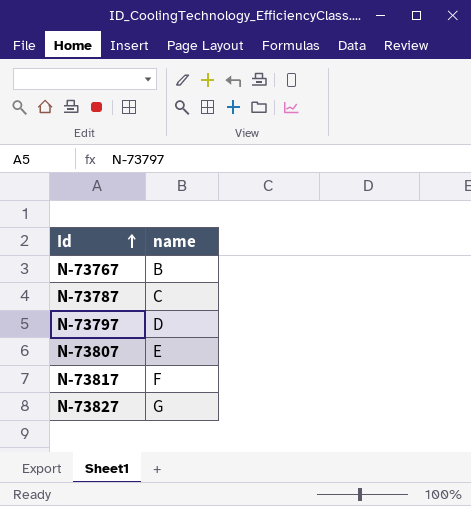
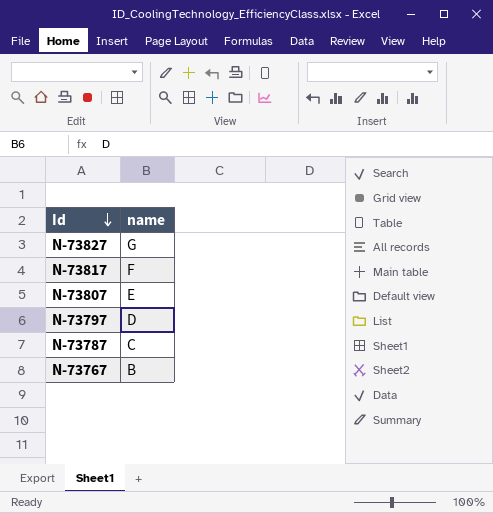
row order: Id ascending -> Id descending

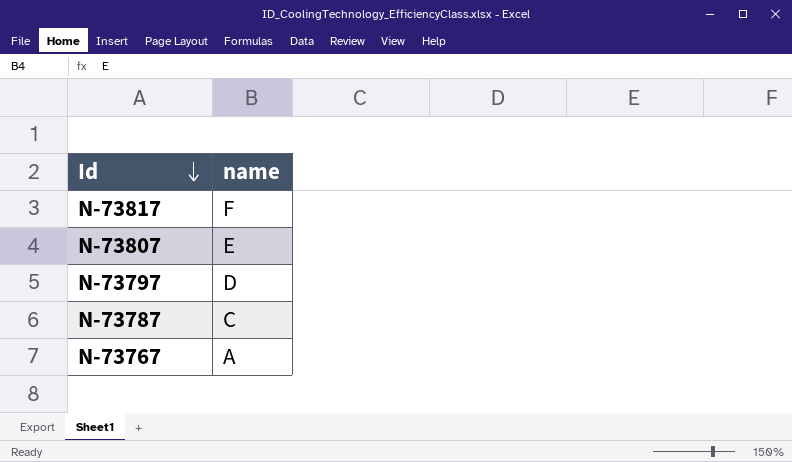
row N-73827: G -> none
N-73767 | name: B -> A

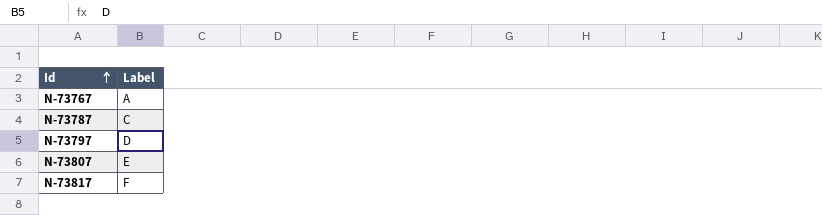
row order: Id descending -> Id ascending
column name: name -> Label

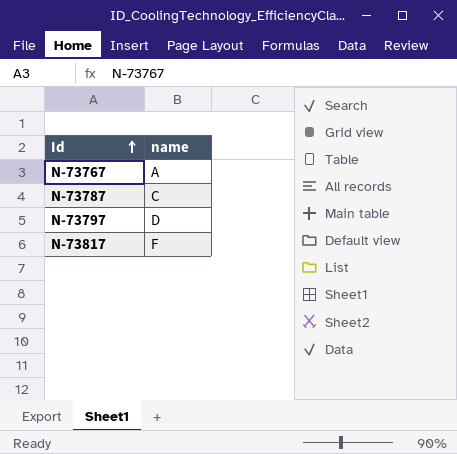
column name: Label -> name
row N-73807: E -> none

